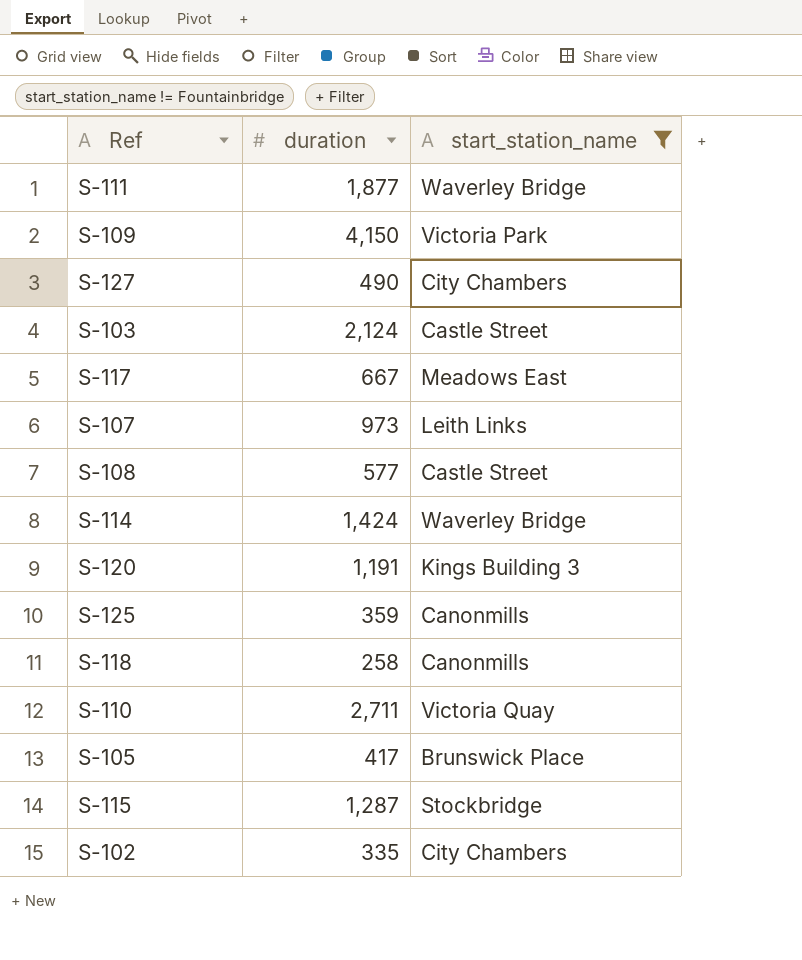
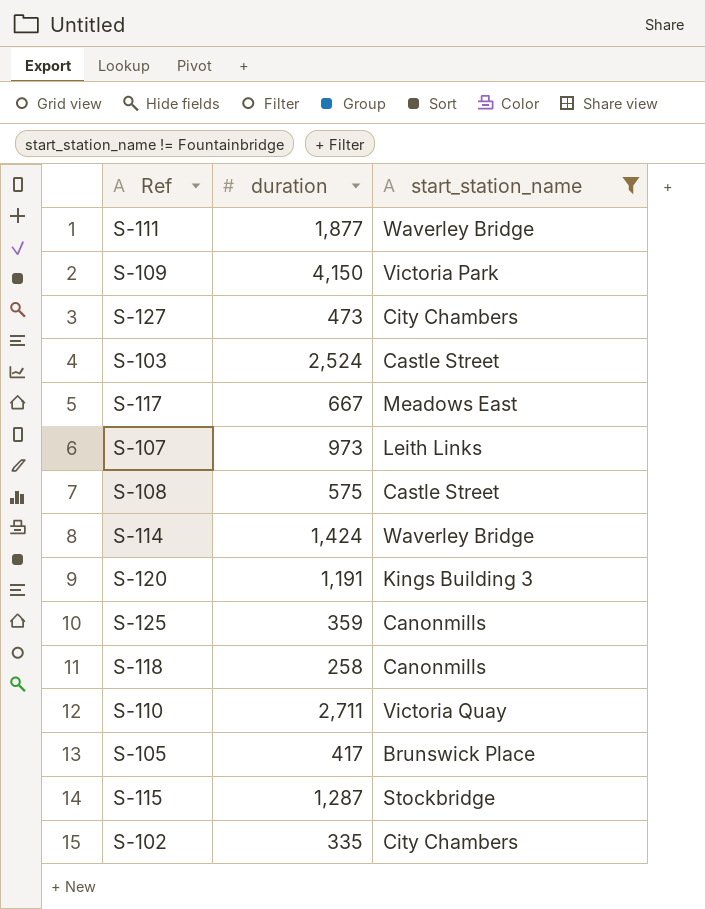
S-127 | duration: 490 -> 473
S-103 | duration: 2,124 -> 2,524
S-108 | duration: 577 -> 575

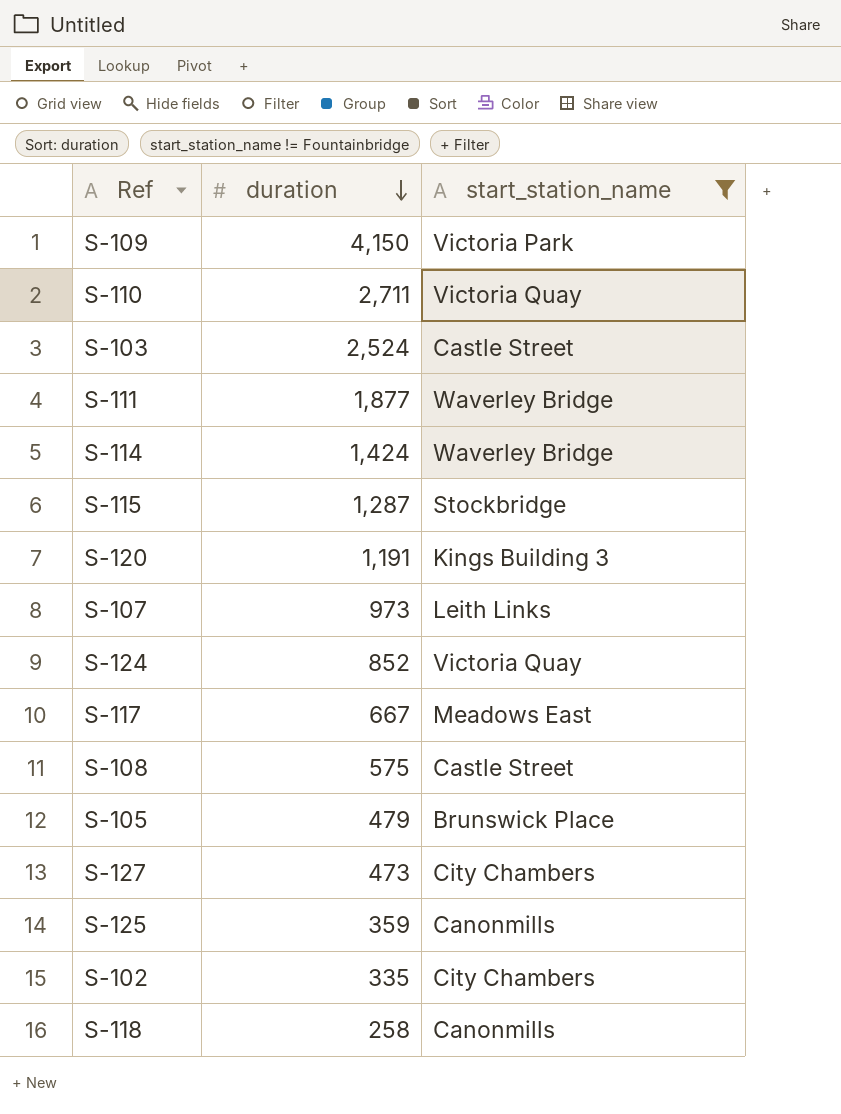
row order: none -> duration descending
row S-124: none -> 852 | Victoria Quay
S-105 | duration: 417 -> 479

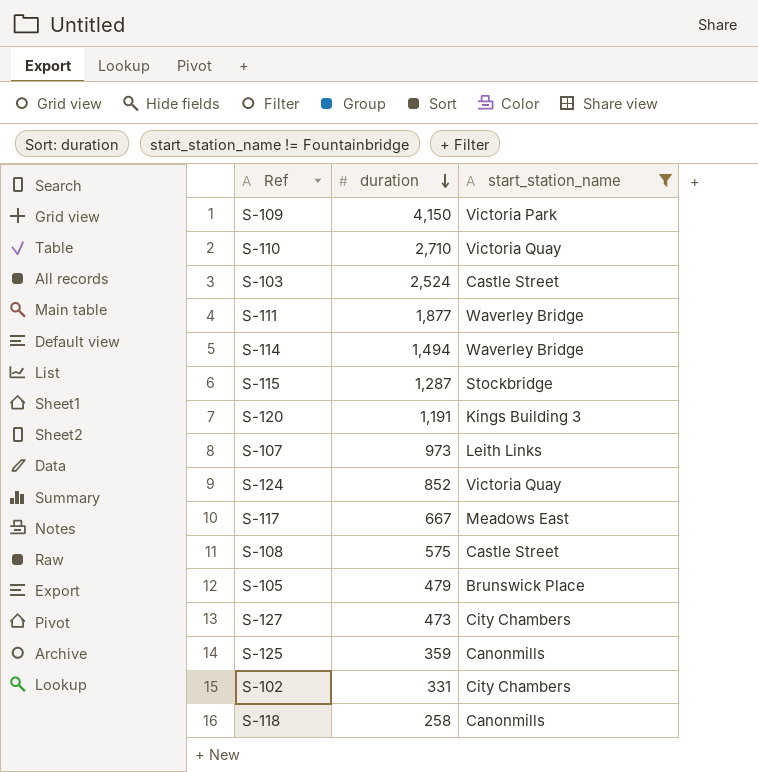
S-110 | duration: 2,711 -> 2,710
S-114 | duration: 1,424 -> 1,494
S-102 | duration: 335 -> 331

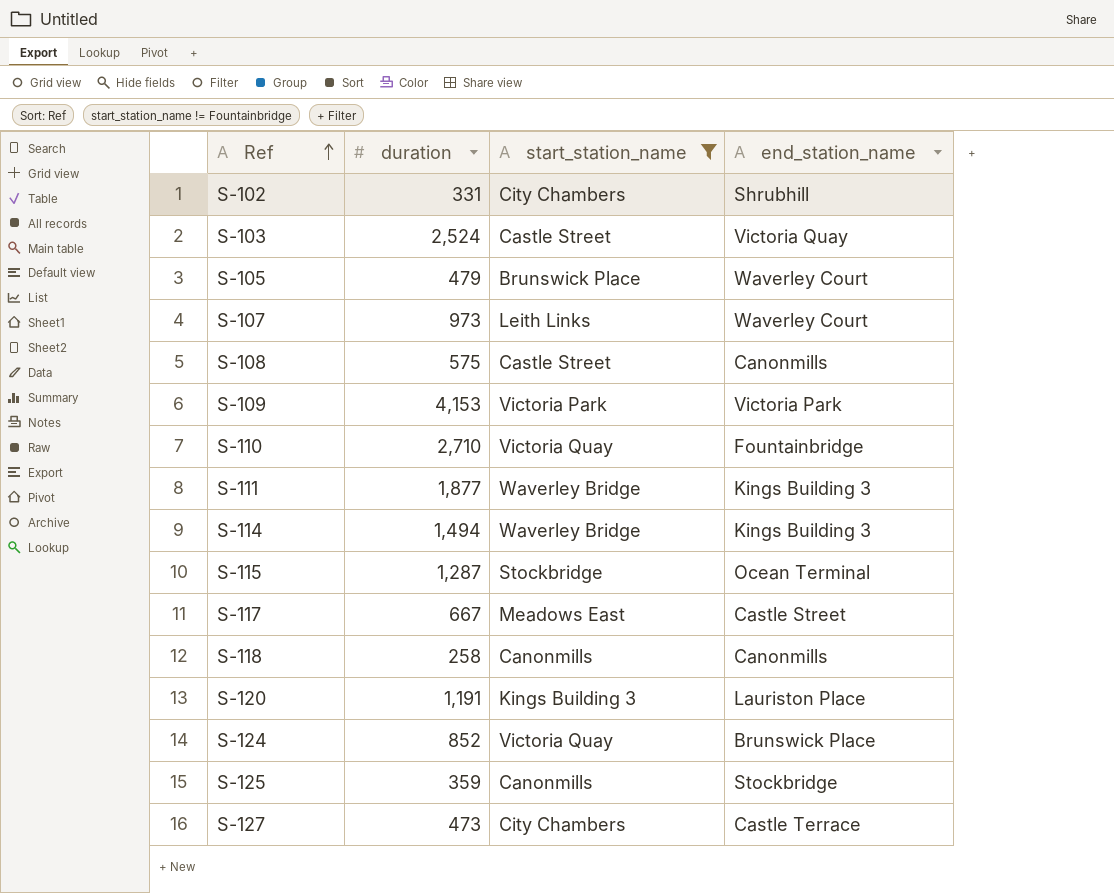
row order: duration descending -> Ref ascending
column end_station_name | position: none -> 4
S-109 | duration: 4,150 -> 4,153

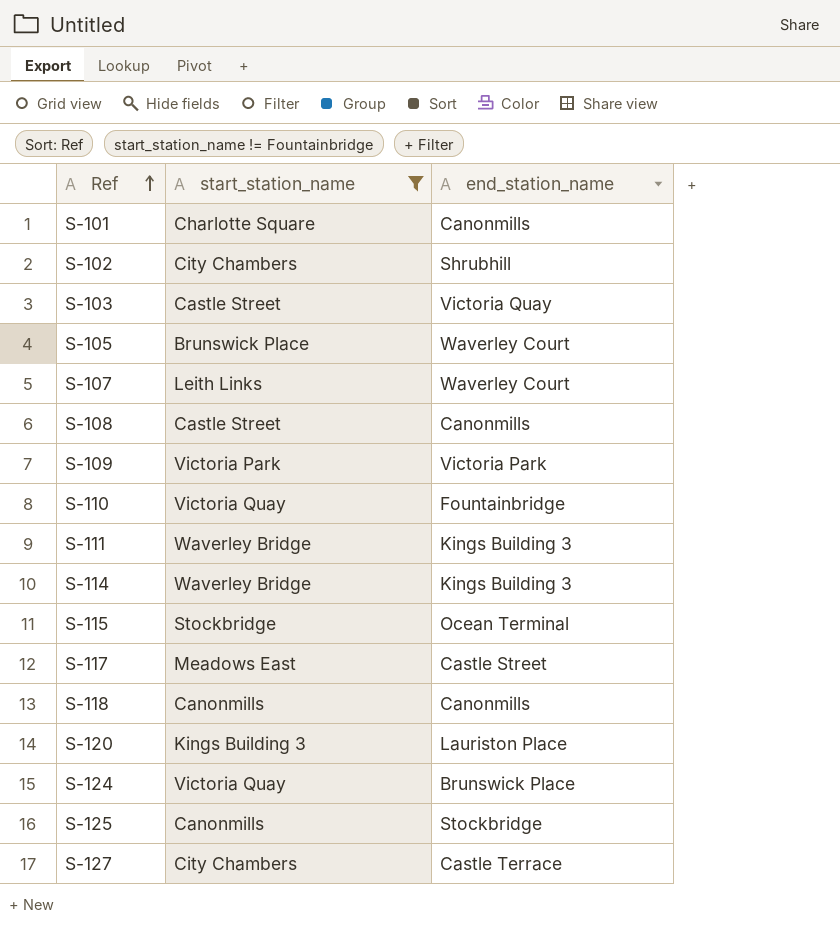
column duration | position: 2 -> none
row S-101: none -> Charlotte Square | Canonmills

